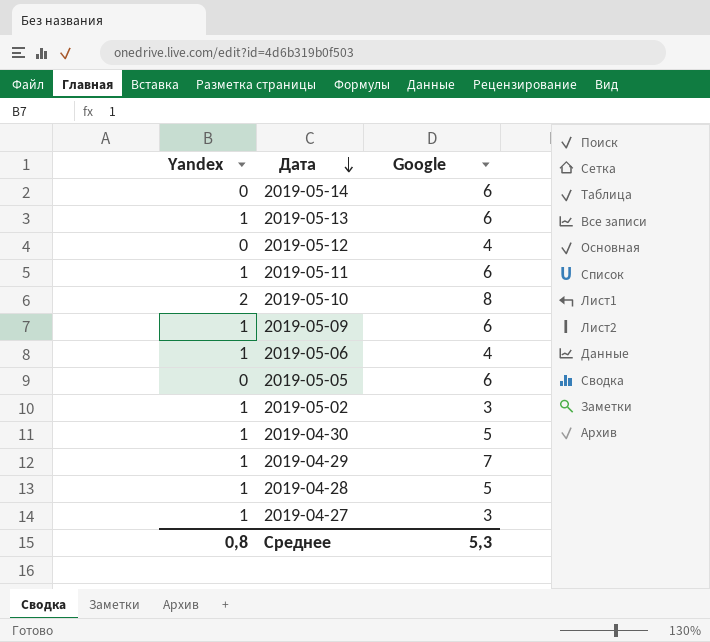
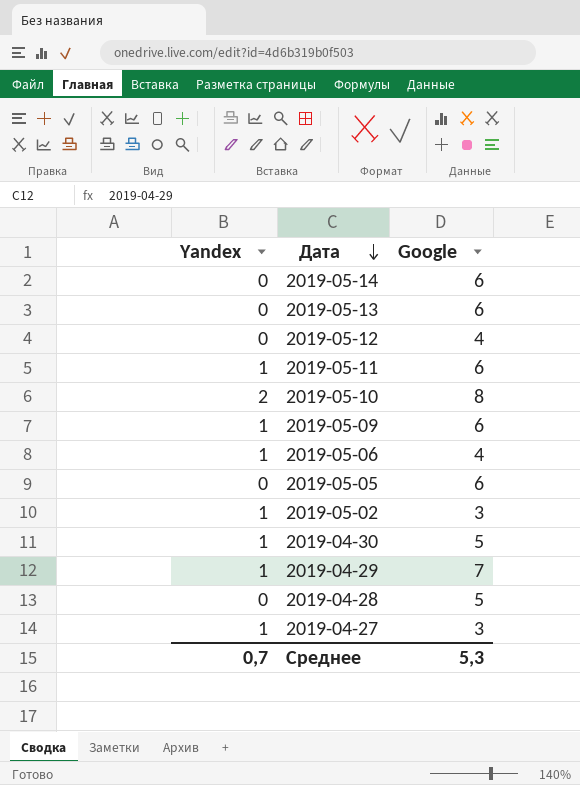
2019-05-13 | Yandex: 1 -> 0
2019-04-28 | Yandex: 1 -> 0
Среднее | Yandex: 0,8 -> 0,7

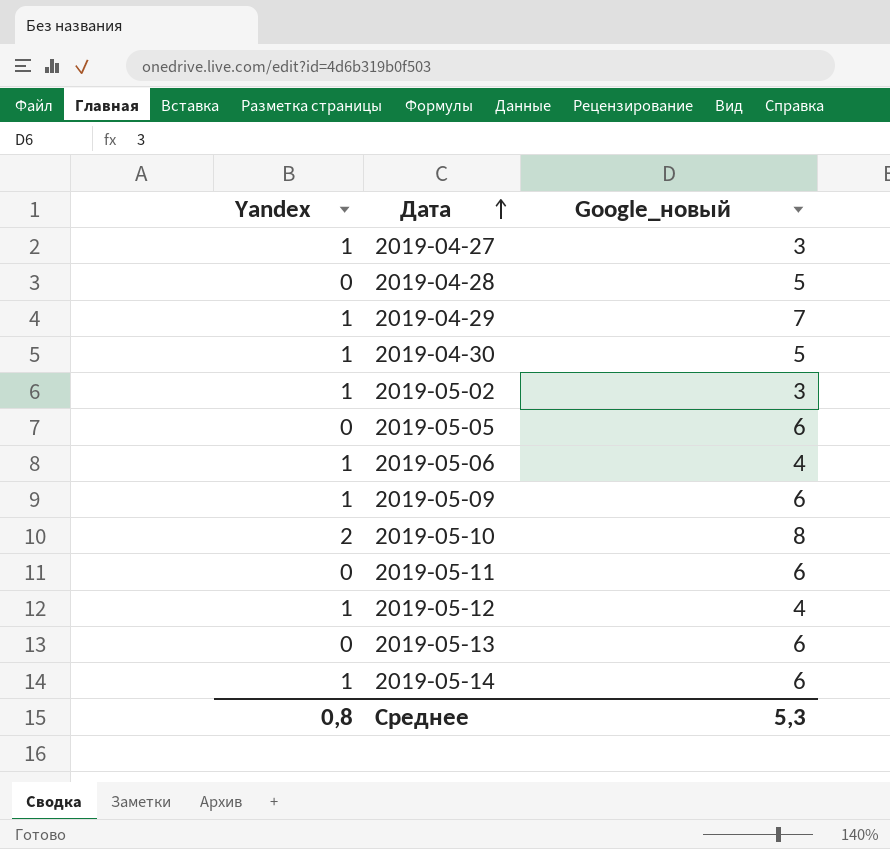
row order: Дата descending -> Дата ascending
column name: Google -> Google_новый
2019-05-11 | Yandex: 1 -> 0
2019-05-12 | Yandex: 0 -> 1
2019-05-14 | Yandex: 0 -> 1
Среднее | Yandex: 0,7 -> 0,8

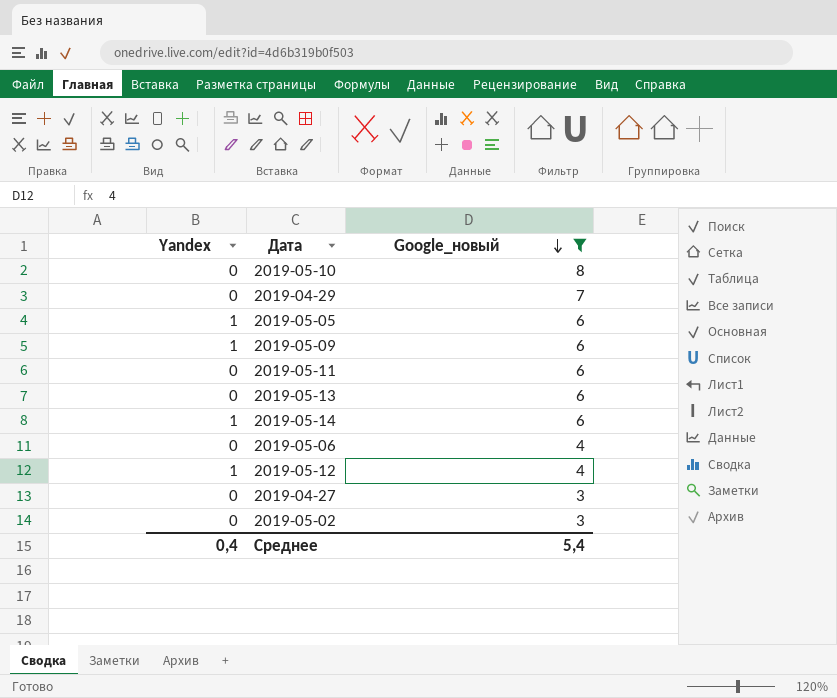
filter: none -> Google_новый != 5
row order: Дата ascending -> Google_новый descending
2019-05-10 | Yandex: 2 -> 0
2019-04-29 | Yandex: 1 -> 0
2019-05-05 | Yandex: 0 -> 1
2019-05-06 | Yandex: 1 -> 0
2019-04-27 | Yandex: 1 -> 0
2019-05-02 | Yandex: 1 -> 0
Среднее | Yandex: 0,8 -> 0,4
Среднее | Google_новый: 5,3 -> 5,4

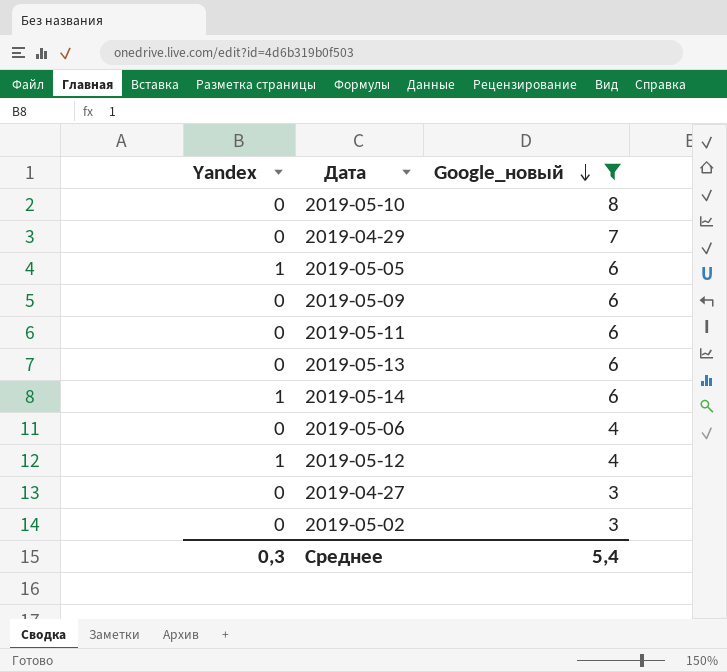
2019-05-09 | Yandex: 1 -> 0
Среднее | Yandex: 0,4 -> 0,3

